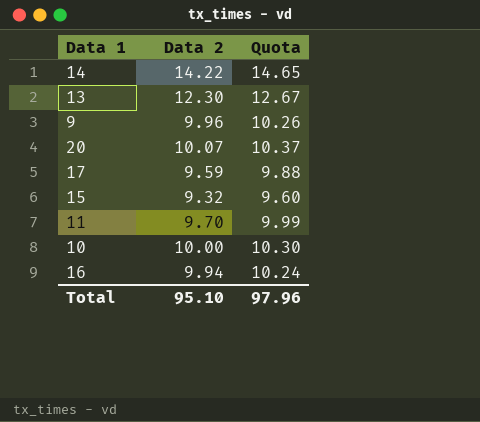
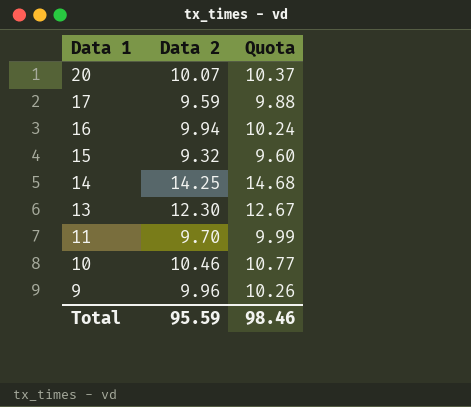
row order: none -> Data 1 descending
14 | Data 2: 14.22 -> 14.25
14 | Quota: 14.65 -> 14.68
10 | Data 2: 10.00 -> 10.46
10 | Quota: 10.30 -> 10.77
Total | Data 2: 95.10 -> 95.59
Total | Quota: 97.96 -> 98.46

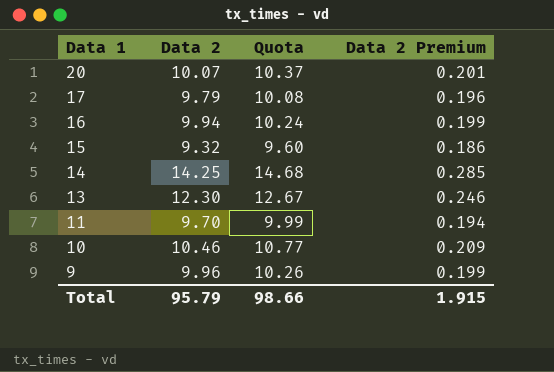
column Data 2 Premium | formula: none -> [Data 2] * 0.02
17 | Data 2: 9.59 -> 9.79
17 | Quota: 9.88 -> 10.08
Total | Data 2: 95.59 -> 95.79
Total | Quota: 98.46 -> 98.66

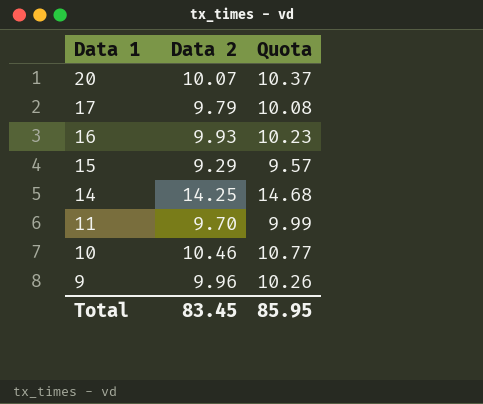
column Data 2 Premium | formula: [Data 2] * 0.02 -> none
row 13: 12.30 | 12.67 | 0.246 -> none
16 | Data 2: 9.94 -> 9.93
16 | Quota: 10.24 -> 10.23
15 | Data 2: 9.32 -> 9.29
15 | Quota: 9.60 -> 9.57
Total | Data 2: 95.79 -> 83.45
Total | Quota: 98.66 -> 85.95

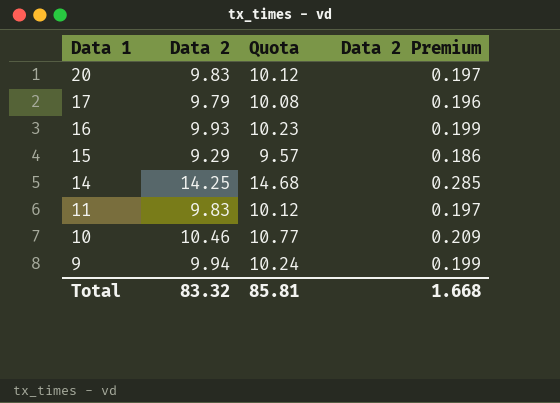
column Data 2 Premium | formula: none -> [Data 2] * 0.02
20 | Data 2: 10.07 -> 9.83
20 | Quota: 10.37 -> 10.12
11 | Data 2: 9.70 -> 9.83
11 | Quota: 9.99 -> 10.12
9 | Data 2: 9.96 -> 9.94
9 | Quota: 10.26 -> 10.24
Total | Data 2: 83.45 -> 83.32
Total | Quota: 85.95 -> 85.81

